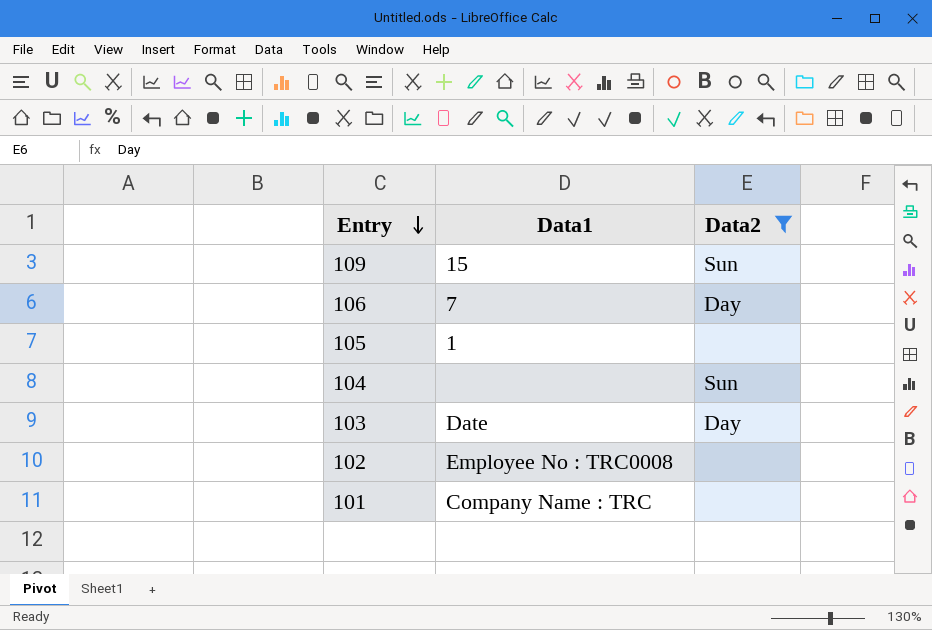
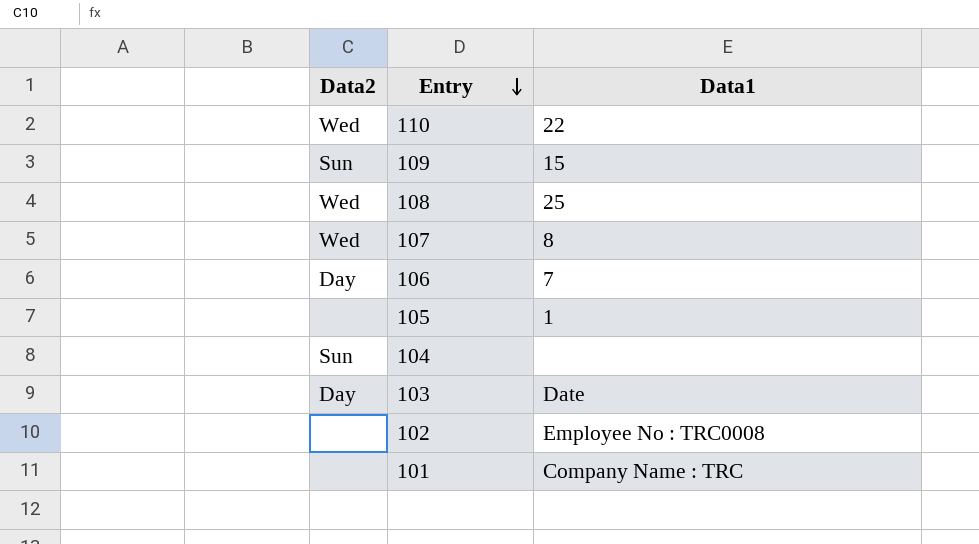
filter: Data2 != Wed -> none
column Data2 | position: 3 -> 1

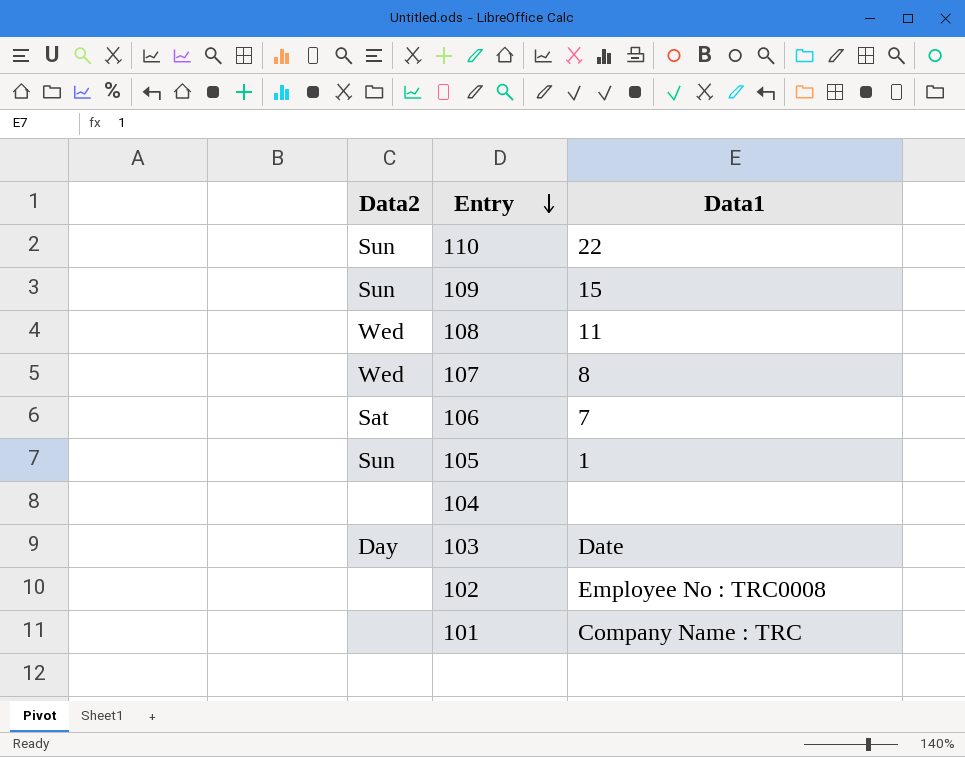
110 | Data2: Wed -> Sun
108 | Data1: 25 -> 11
106 | Data2: Day -> Sat
105 | Data2: none -> Sun
104 | Data2: Sun -> none

